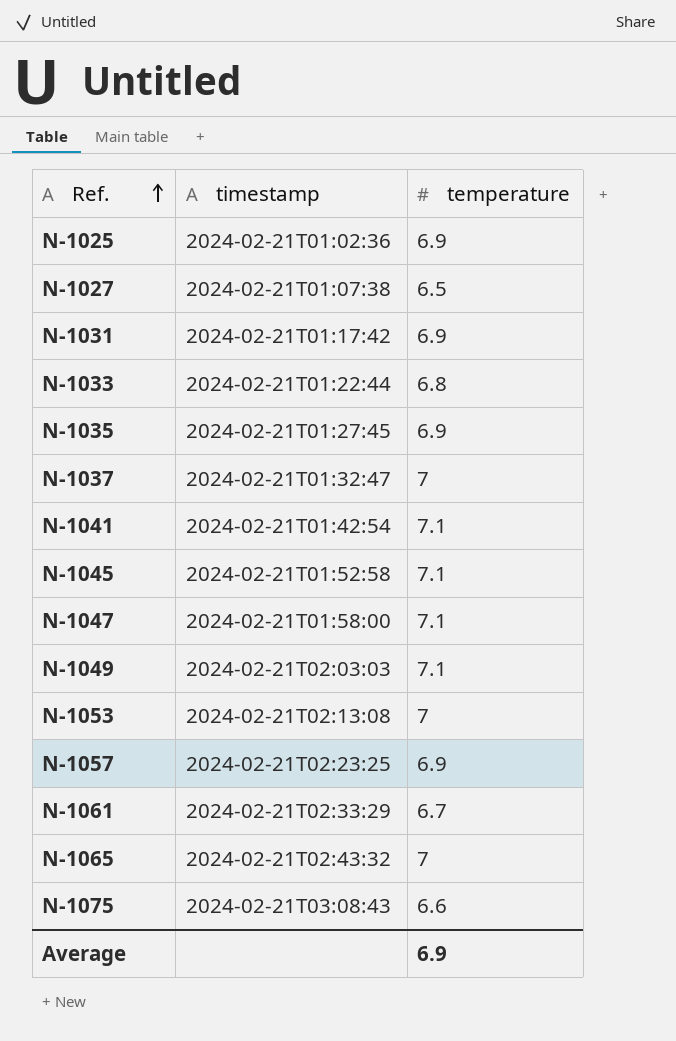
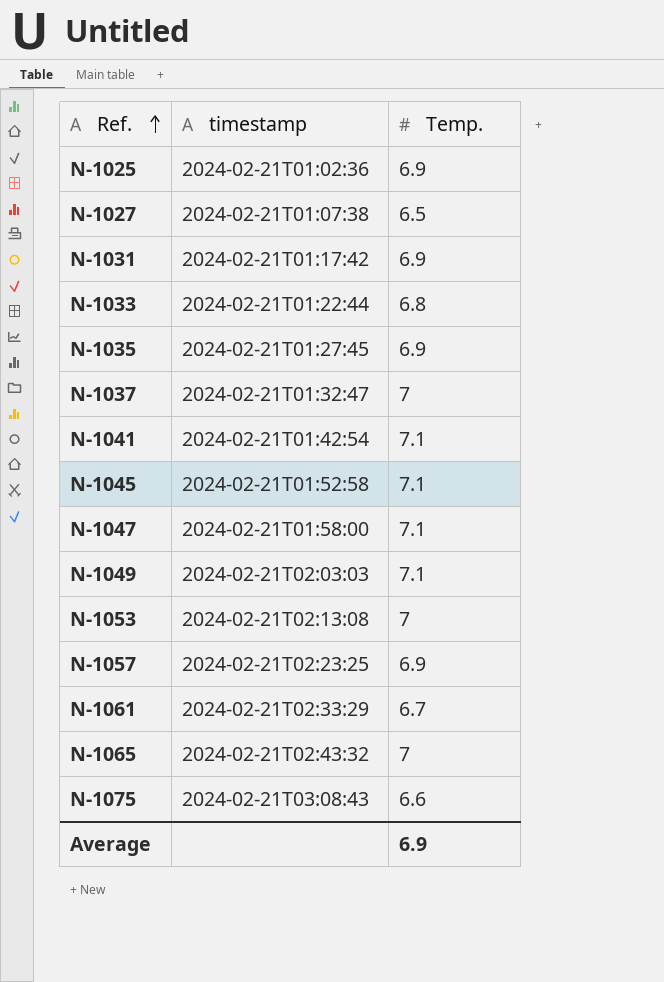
column name: temperature -> Temp.

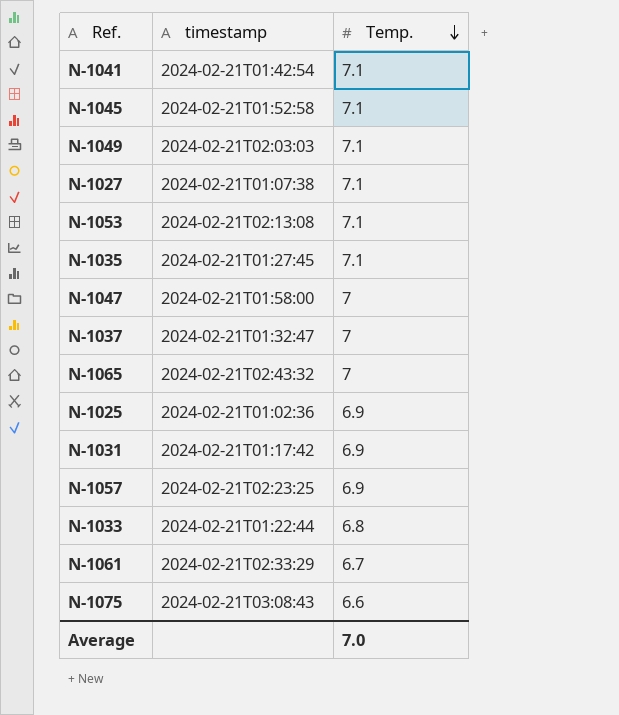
row order: Ref. ascending -> Temp. descending
N-1027 | Temp.: 6.5 -> 7.1
N-1053 | Temp.: 7 -> 7.1
N-1035 | Temp.: 6.9 -> 7.1
N-1047 | Temp.: 7.1 -> 7
Average | Temp.: 6.9 -> 7.0

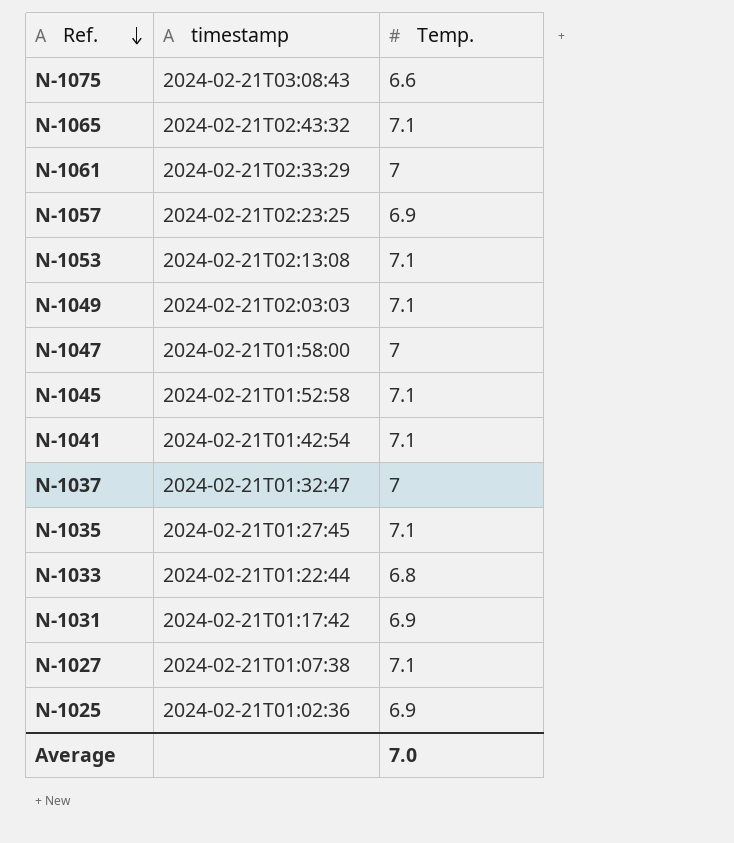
row order: Temp. descending -> Ref. descending
N-1065 | Temp.: 7 -> 7.1
N-1061 | Temp.: 6.7 -> 7

